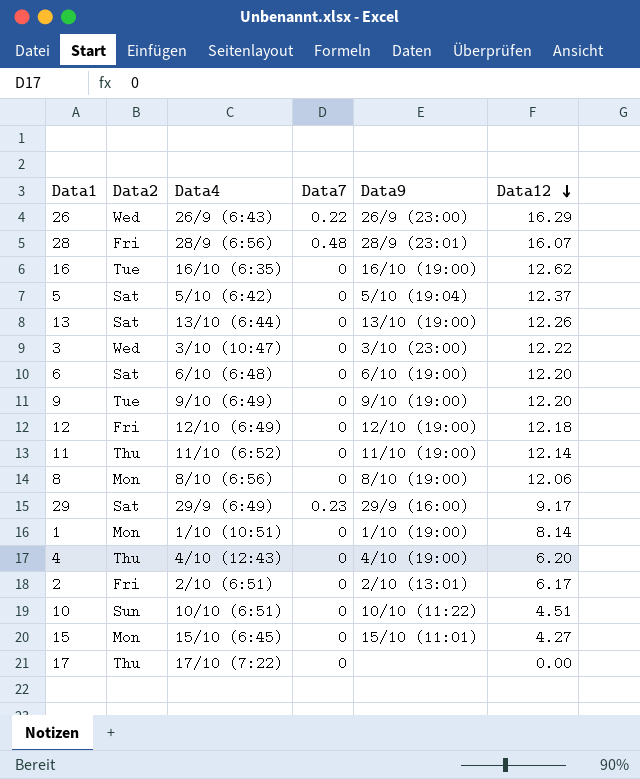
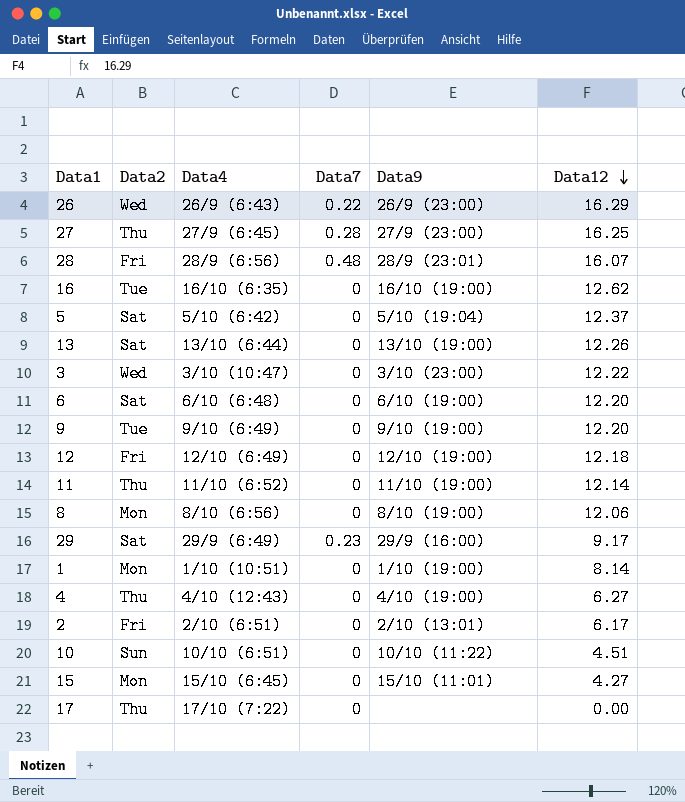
row 27: none -> Thu | 27/9 (6:45) | 0.28 | 27/9 (23:00) | 16.25
4 | Data12: 6.20 -> 6.27

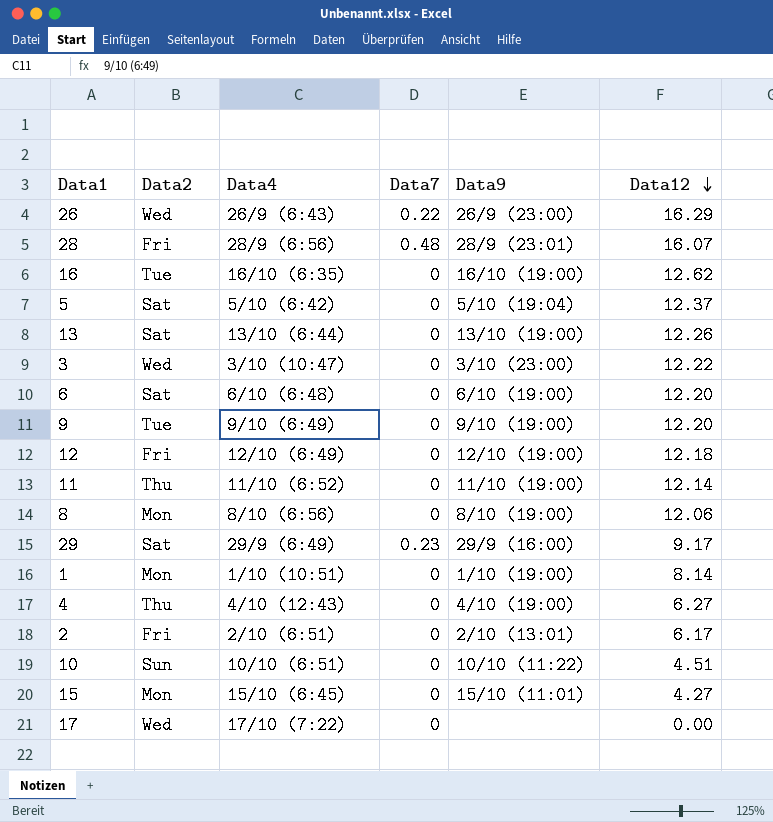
row 27: Thu | 27/9 (6:45) | 0.28 | 27/9 (23:00) | 16.25 -> none
17 | Data2: Thu -> Wed

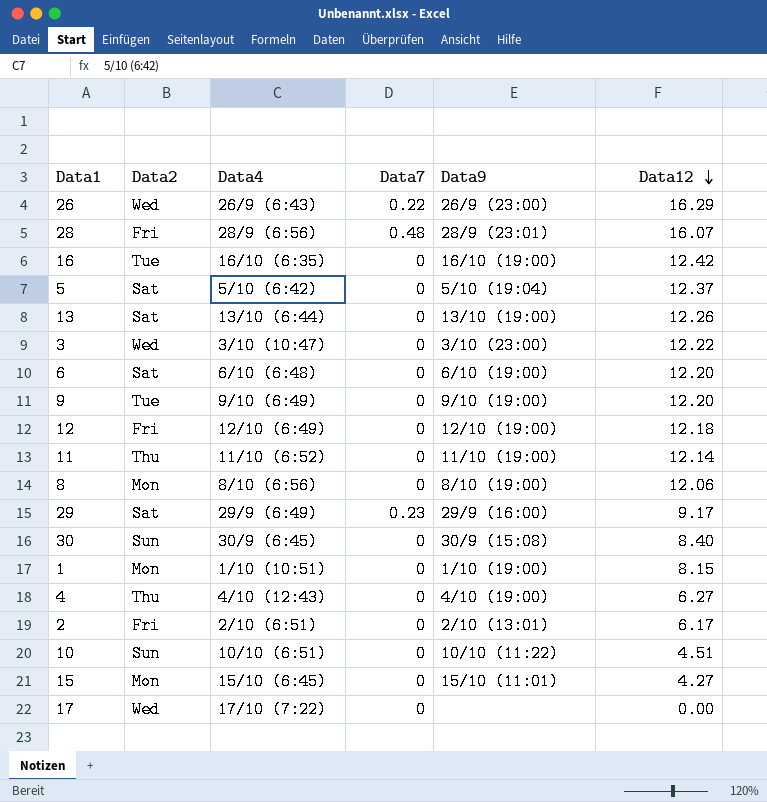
16 | Data12: 12.62 -> 12.42
row 30: none -> Sun | 30/9 (6:45) | 0 | 30/9 (15:08) | 8.40
1 | Data12: 8.14 -> 8.15

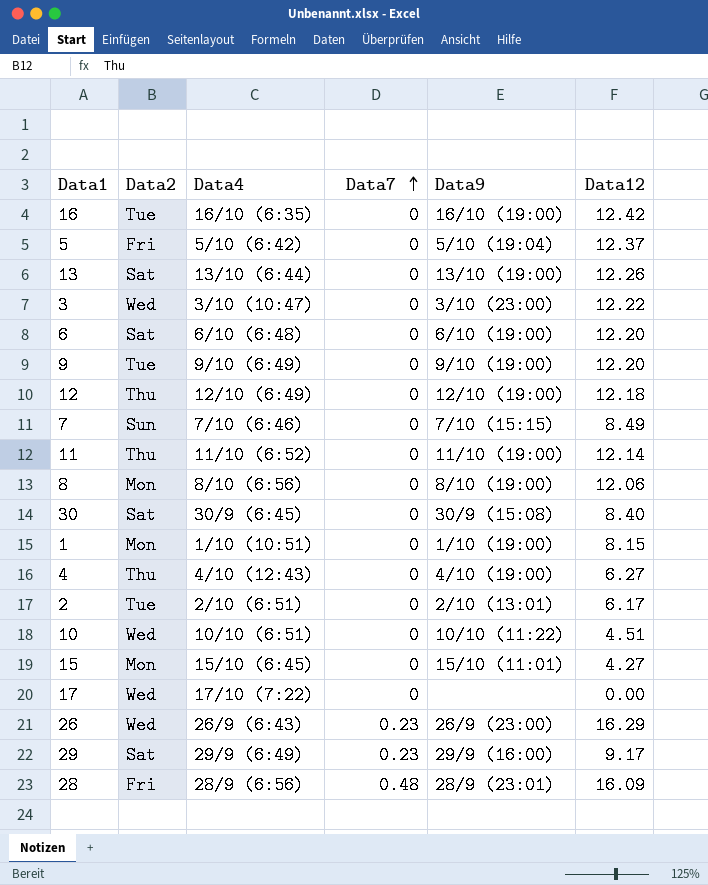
row order: Data12 descending -> Data7 ascending
5 | Data2: Sat -> Fri
12 | Data2: Fri -> Thu
row 7: none -> Sun | 7/10 (6:46) | 0 | 7/10 (15:15) | 8.49
30 | Data2: Sun -> Sat
2 | Data2: Fri -> Tue
10 | Data2: Sun -> Wed
26 | Data7: 0.22 -> 0.23
28 | Data12: 16.07 -> 16.09

